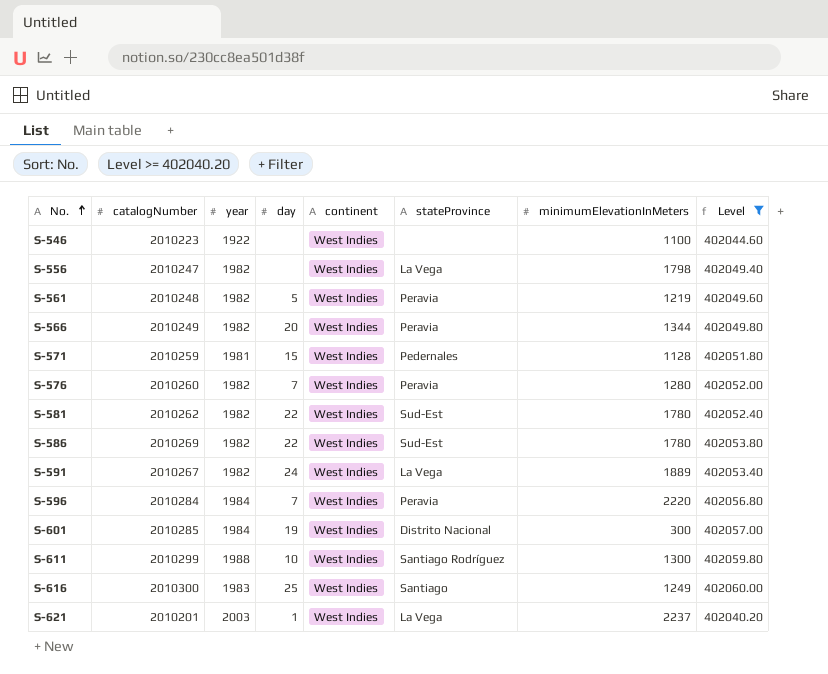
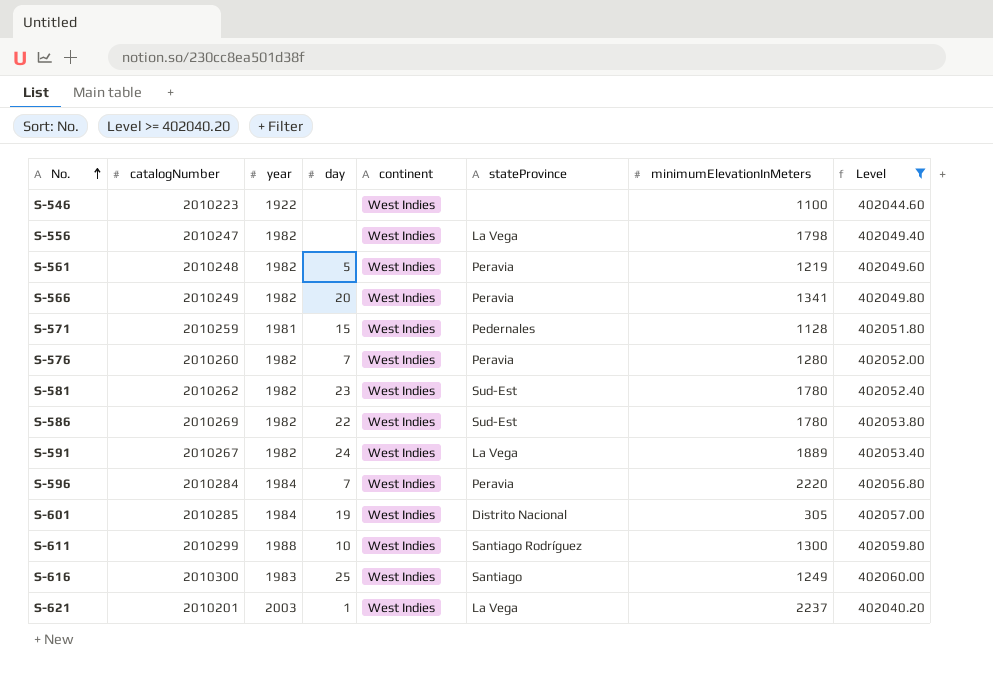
S-566 | minimumElevationInMeters: 1344 -> 1341
S-581 | day: 22 -> 23
S-601 | minimumElevationInMeters: 300 -> 305

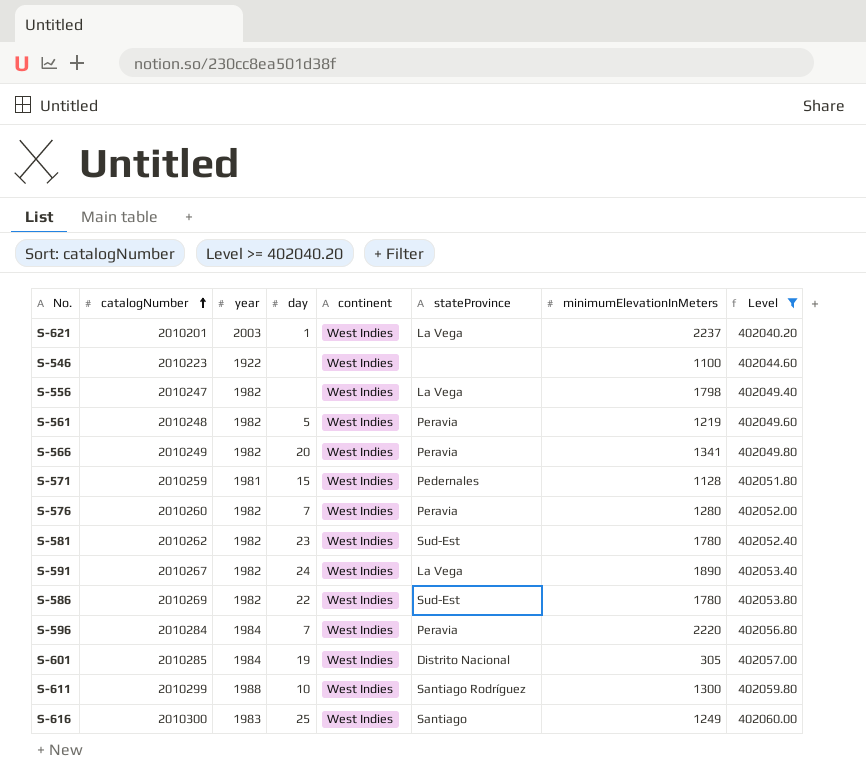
row order: No. ascending -> catalogNumber ascending
S-591 | minimumElevationInMeters: 1889 -> 1890

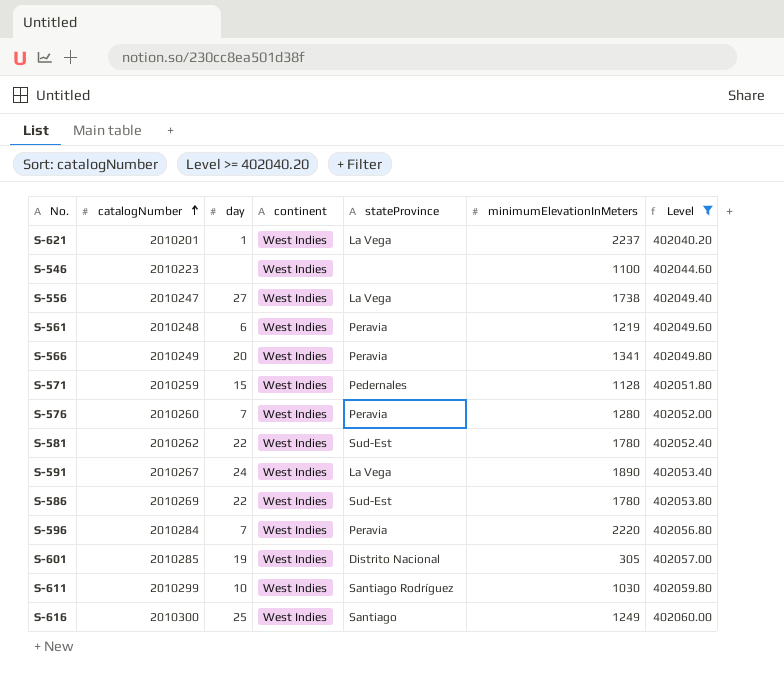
column year | position: 3 -> none
S-556 | day: none -> 27
S-556 | minimumElevationInMeters: 1798 -> 1738
S-561 | day: 5 -> 6
S-581 | day: 23 -> 22
S-611 | minimumElevationInMeters: 1300 -> 1030

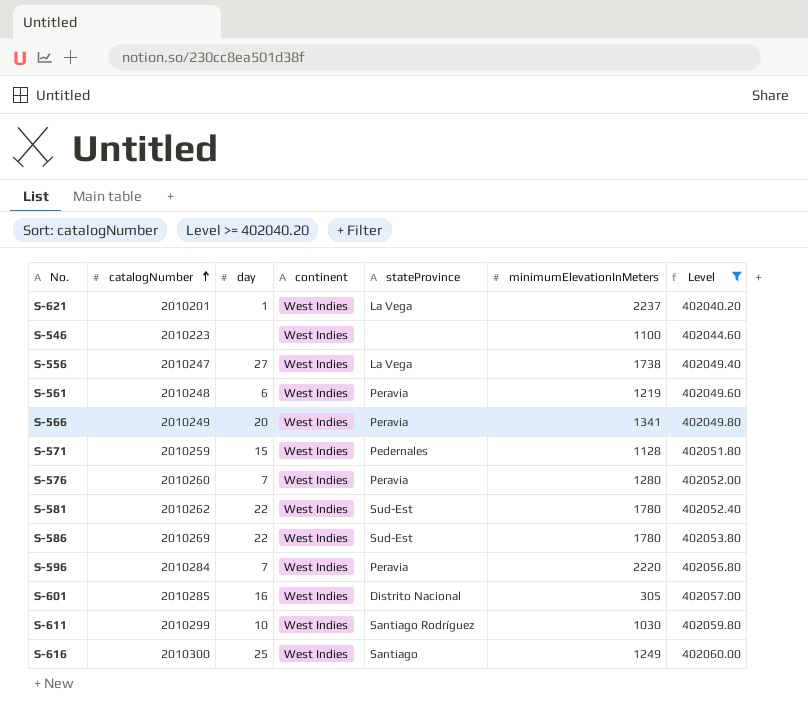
row S-591: 2010267 | 24 | West Indies | La Vega | 1890 | 402053.40 -> none
S-601 | day: 19 -> 16

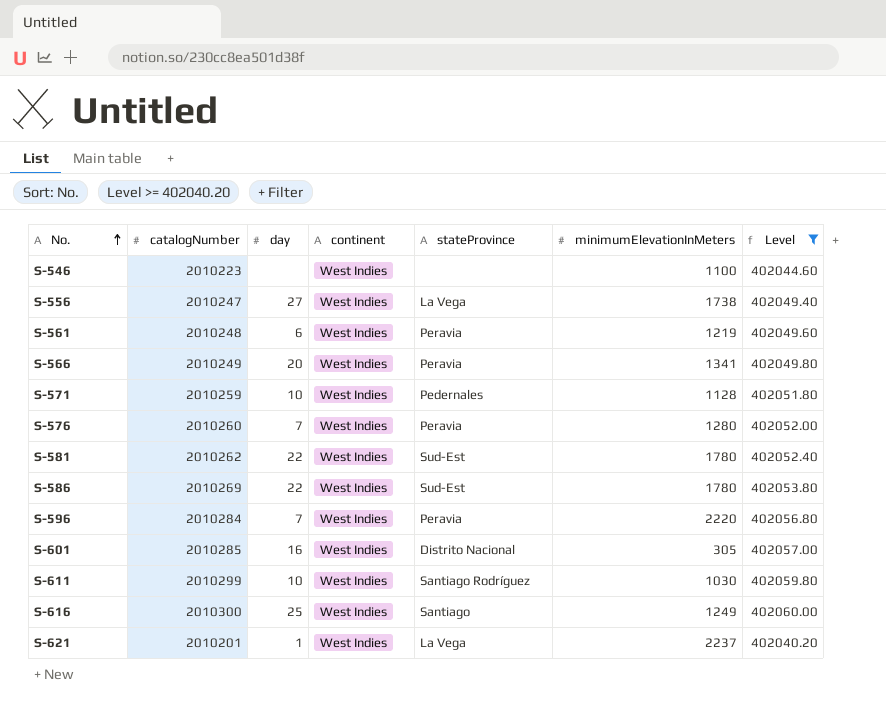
row order: catalogNumber ascending -> No. ascending
S-571 | day: 15 -> 10

